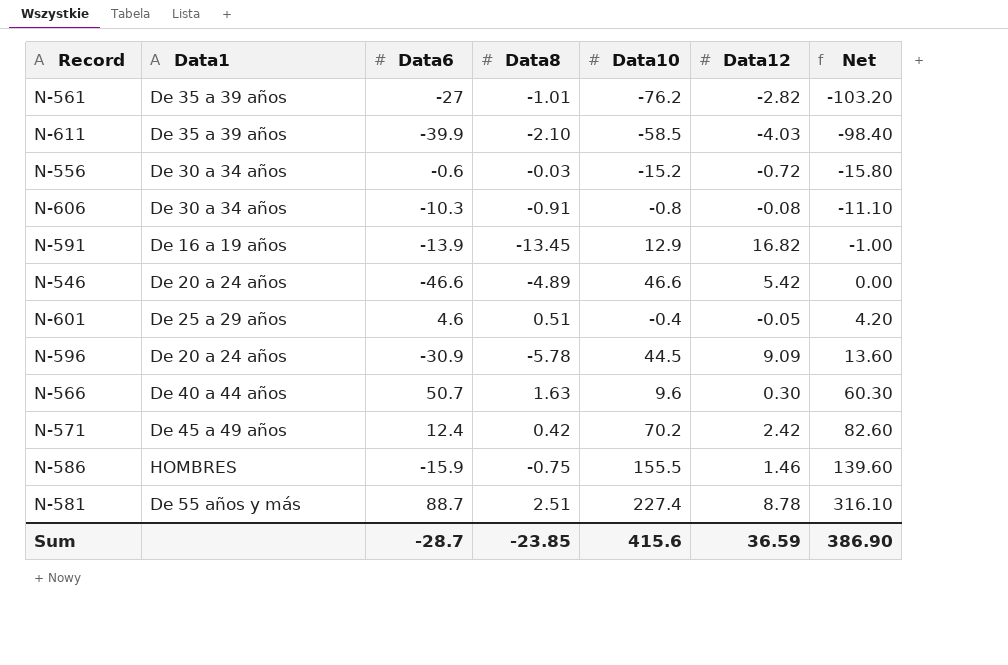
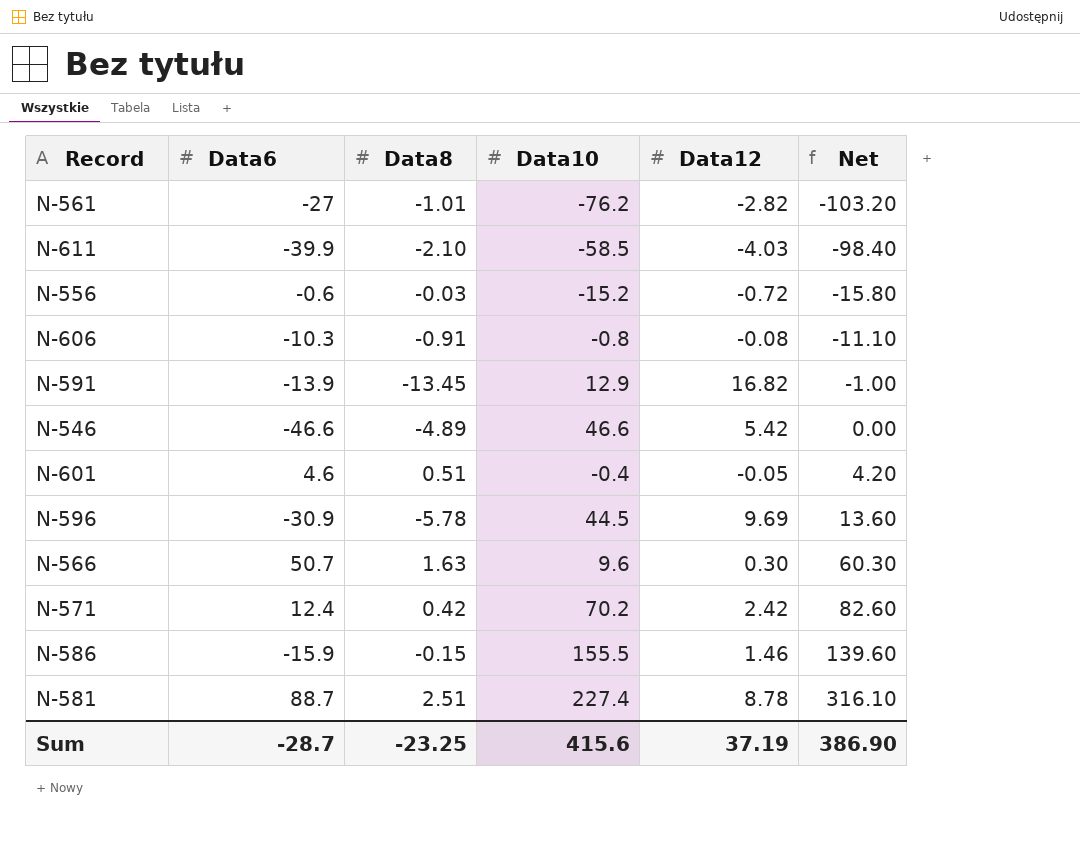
column Data1 | position: 2 -> none
N-596 | Data12: 9.09 -> 9.69
N-586 | Data8: -0.75 -> -0.15
Sum | Data8: -23.85 -> -23.25
Sum | Data12: 36.59 -> 37.19

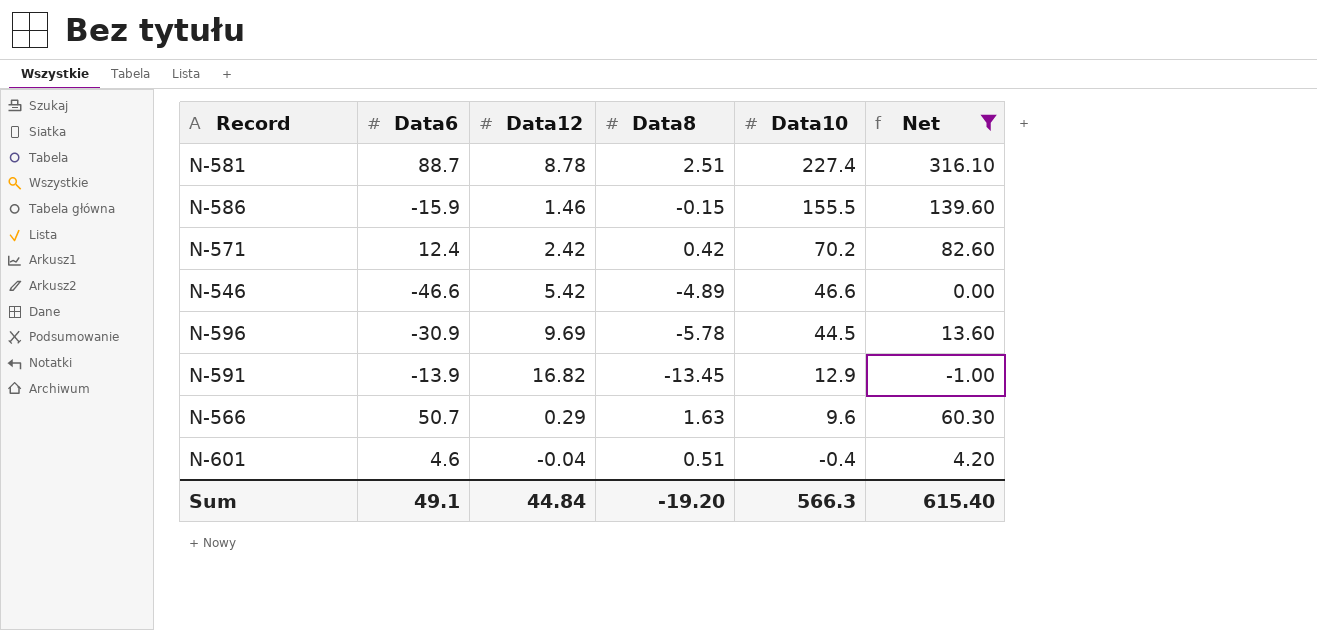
filter: none -> Net >= -1.00
row order: Net ascending -> Data10 descending
column Data12 | position: 5 -> 3
N-566 | Data12: 0.30 -> 0.29
N-601 | Data12: -0.05 -> -0.04
Sum | Data6: -28.7 -> 49.1
Sum | Data12: 37.19 -> 44.84
Sum | Data8: -23.25 -> -19.20
Sum | Data10: 415.6 -> 566.3
Sum | Net: 386.90 -> 615.40

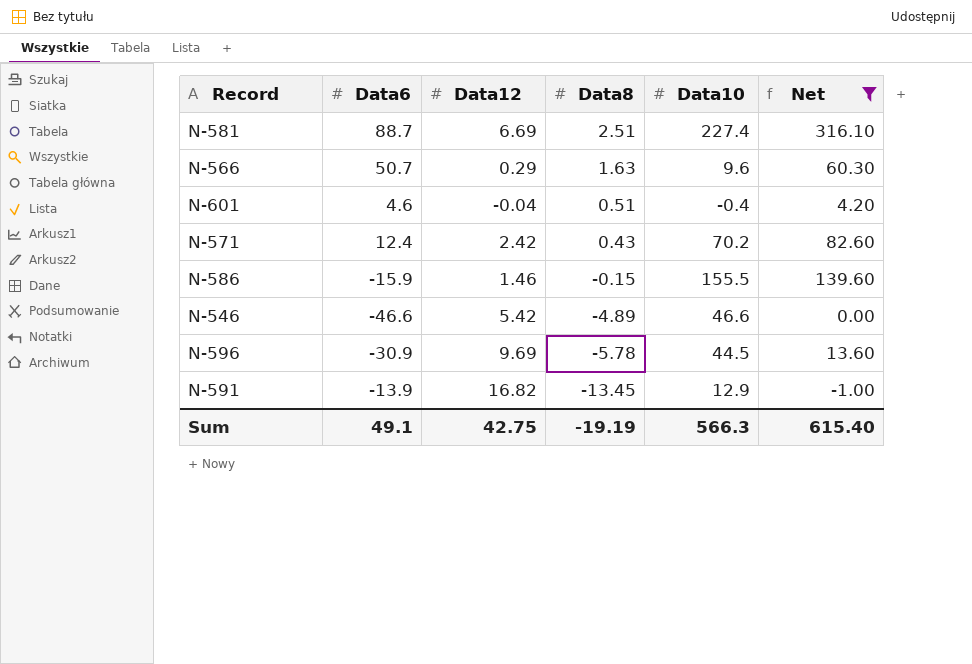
row order: Data10 descending -> Data8 descending
N-581 | Data12: 8.78 -> 6.69
N-571 | Data8: 0.42 -> 0.43
Sum | Data12: 44.84 -> 42.75
Sum | Data8: -19.20 -> -19.19

